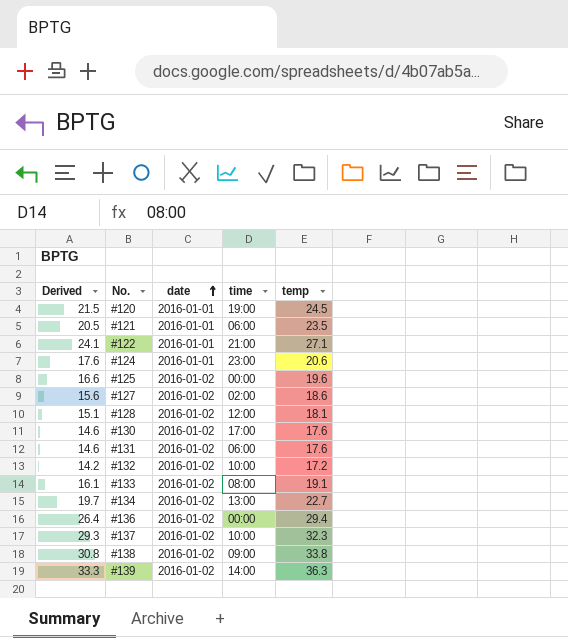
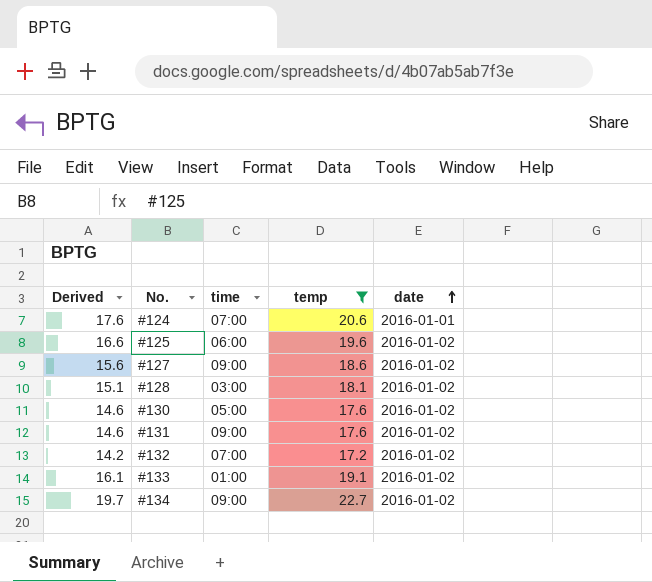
filter: none -> temp <= 22.7
column date | position: 3 -> 5
#124 | time: 23:00 -> 07:00
#125 | time: 00:00 -> 06:00
#127 | time: 02:00 -> 09:00
#128 | time: 12:00 -> 03:00
#130 | time: 17:00 -> 05:00
#131 | time: 06:00 -> 09:00
#132 | time: 10:00 -> 07:00
#133 | time: 08:00 -> 01:00
#134 | time: 13:00 -> 09:00

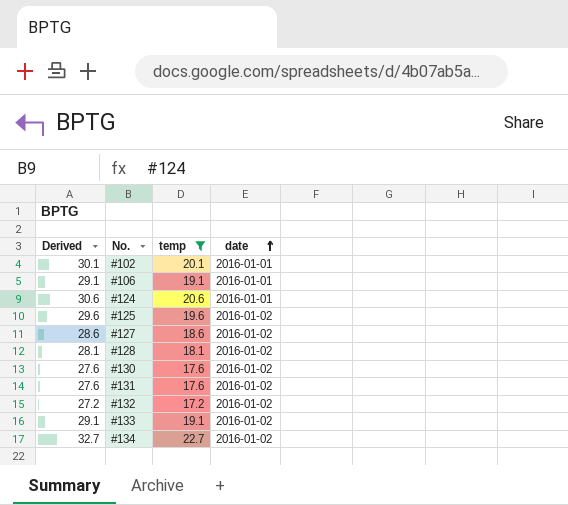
column time | position: 3 -> none
column Derived | formula: [temp] - 3 -> [temp] + 10
row #102: none -> 30.1 | 20.1 | 2016-01-01
row #106: none -> 29.1 | 19.1 | 2016-01-01

